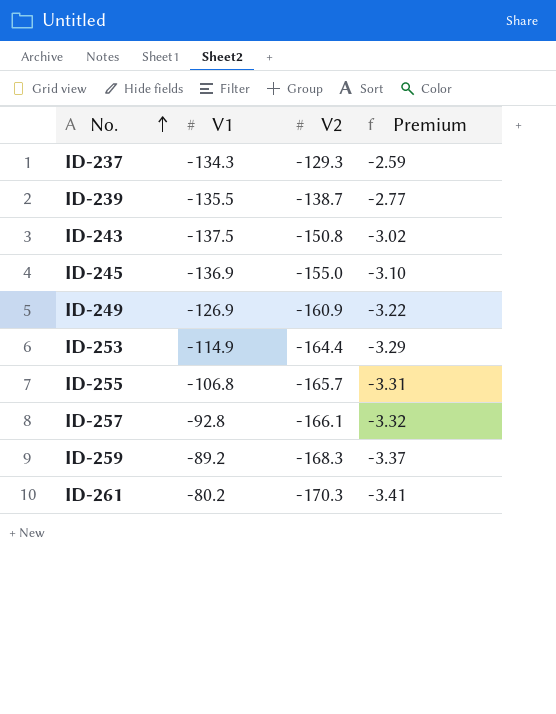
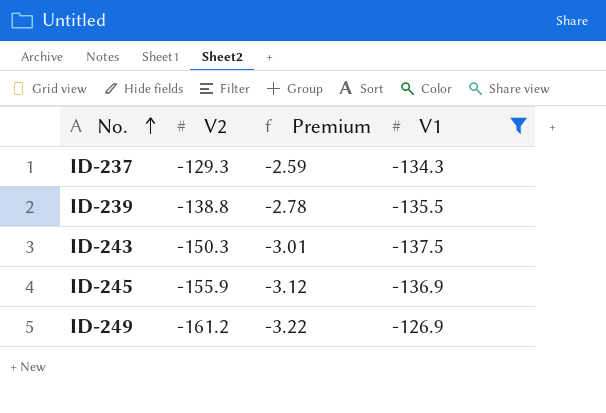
filter: none -> V1 <= -126.9
column V1 | position: 2 -> 4
ID-239 | V2: -138.7 -> -138.8
ID-239 | Premium: -2.77 -> -2.78
ID-243 | V2: -150.8 -> -150.3
ID-243 | Premium: -3.02 -> -3.01
ID-245 | V2: -155.0 -> -155.9
ID-245 | Premium: -3.10 -> -3.12
ID-249 | V2: -160.9 -> -161.2

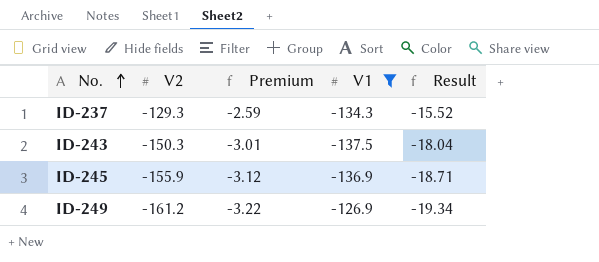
column Result | formula: none -> [V2] * 0.12
row ID-239: -138.8 | -2.78 | -135.5 -> none

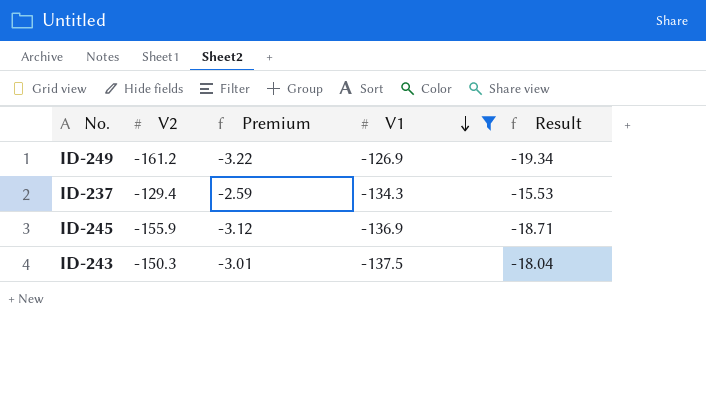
row order: No. ascending -> V1 descending
ID-237 | V2: -129.3 -> -129.4
ID-237 | Result: -15.52 -> -15.53

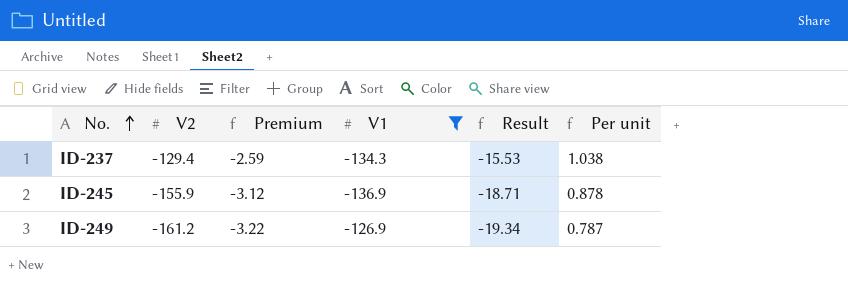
row order: V1 descending -> No. ascending
column Per unit | formula: none -> [V1] / [V2]
row ID-243: -150.3 | -3.01 | -137.5 | -18.04 -> none

